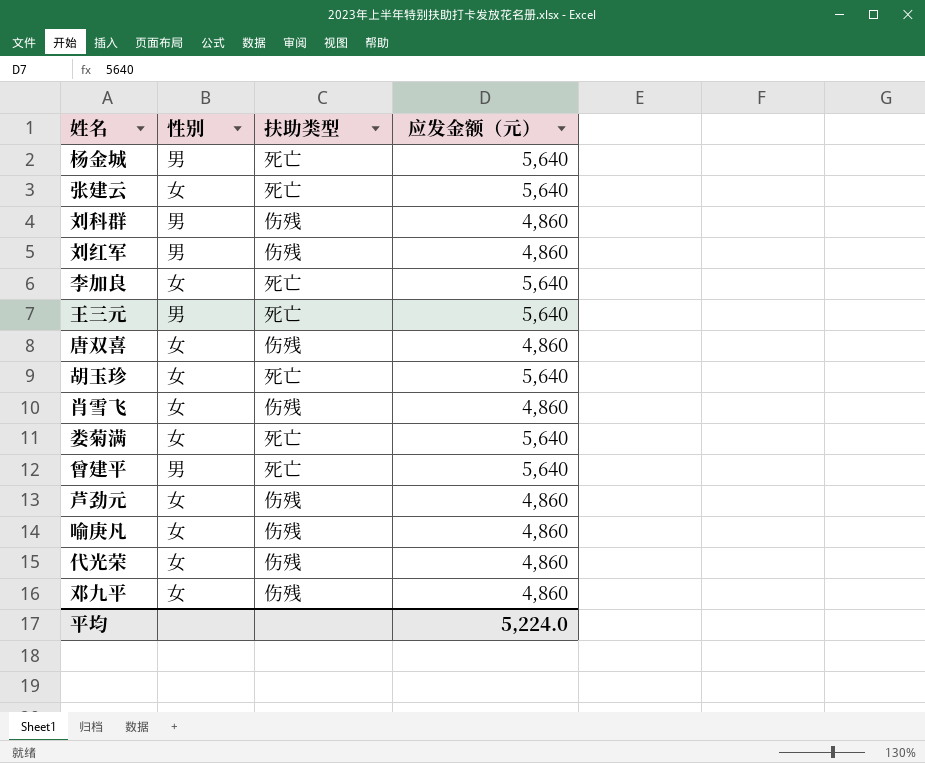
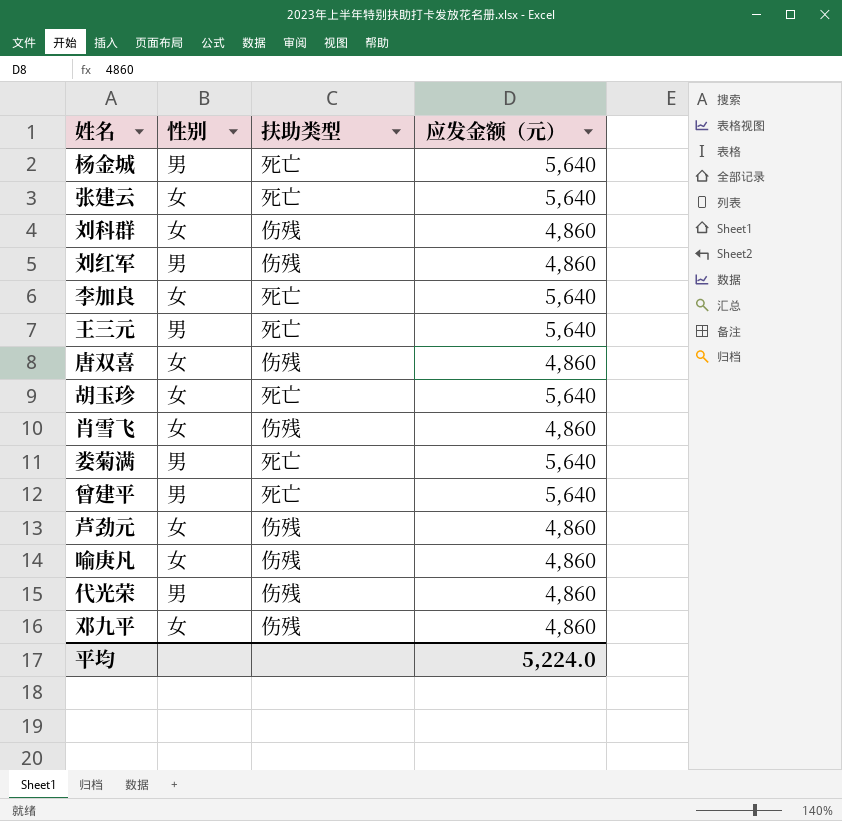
刘科群 | 性别: 男 -> 女
娄菊满 | 性别: 女 -> 男
代光荣 | 性别: 女 -> 男

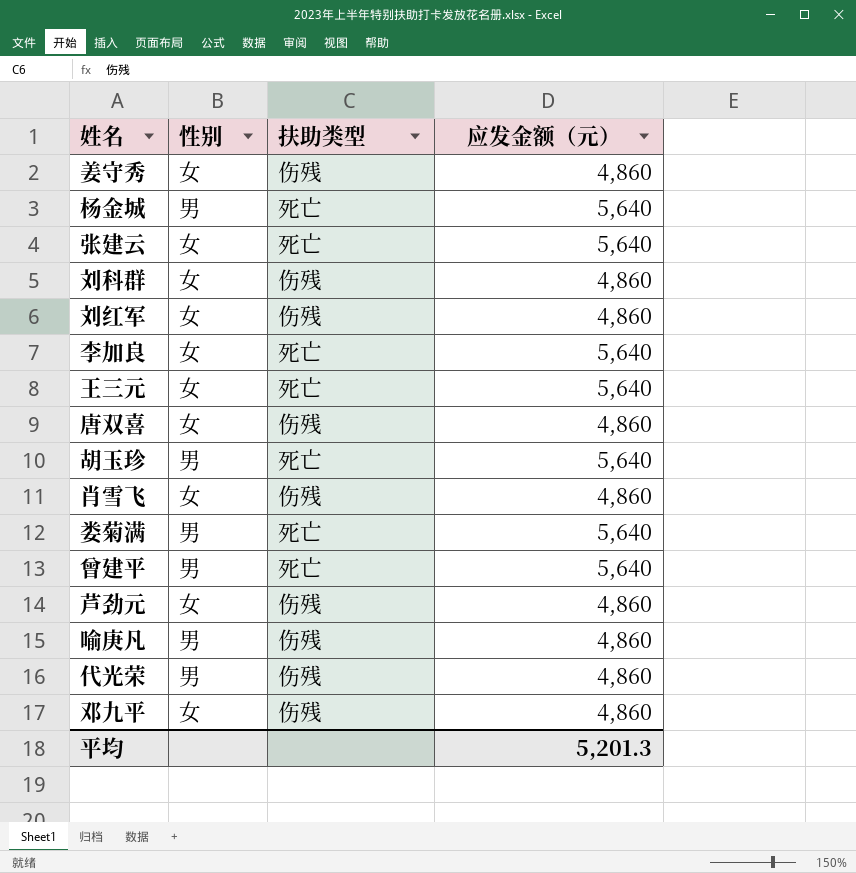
row 姜守秀: none -> 女 | 伤残 | 4,860
刘红军 | 性别: 男 -> 女
王三元 | 性别: 男 -> 女
胡玉珍 | 性别: 女 -> 男
喻庚凡 | 性别: 女 -> 男
平均 | 应发金额（元）: 5,224.0 -> 5,201.3

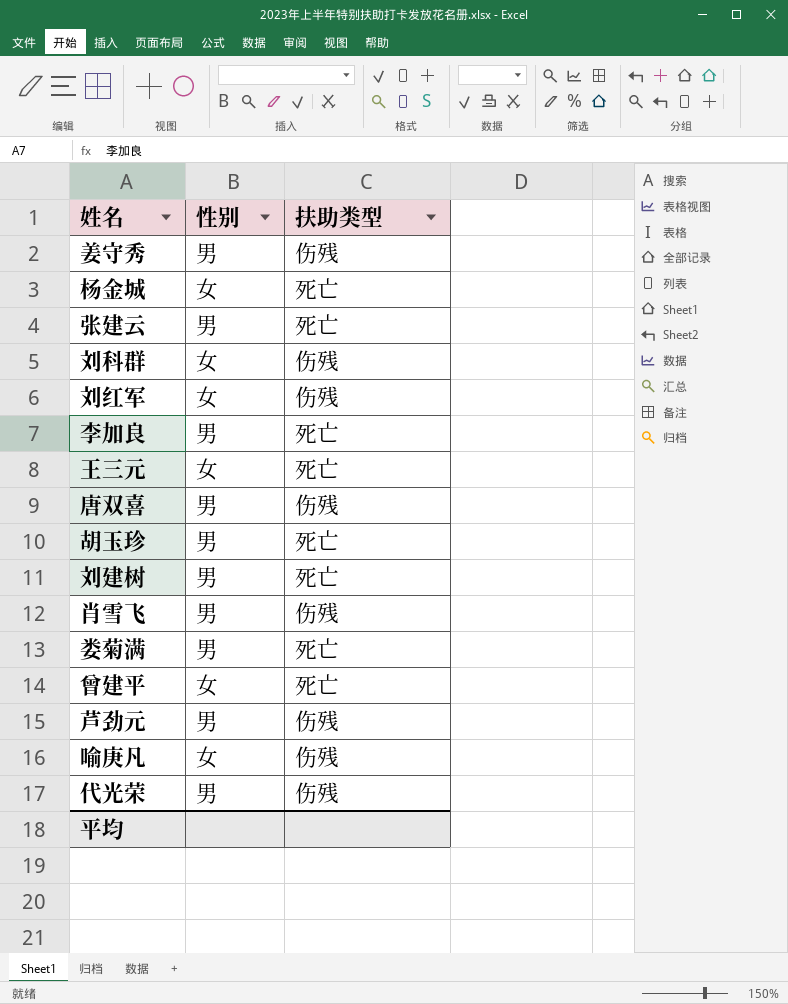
column 应发金额（元） | position: 4 -> none
row 邓九平: 女 | 伤残 | 4,860 -> none
姜守秀 | 性别: 女 -> 男
杨金城 | 性别: 男 -> 女
张建云 | 性别: 女 -> 男
李加良 | 性别: 女 -> 男
唐双喜 | 性别: 女 -> 男
row 刘建树: none -> 男 | 死亡
肖雪飞 | 性别: 女 -> 男
曾建平 | 性别: 男 -> 女
芦劲元 | 性别: 女 -> 男
喻庚凡 | 性别: 男 -> 女

